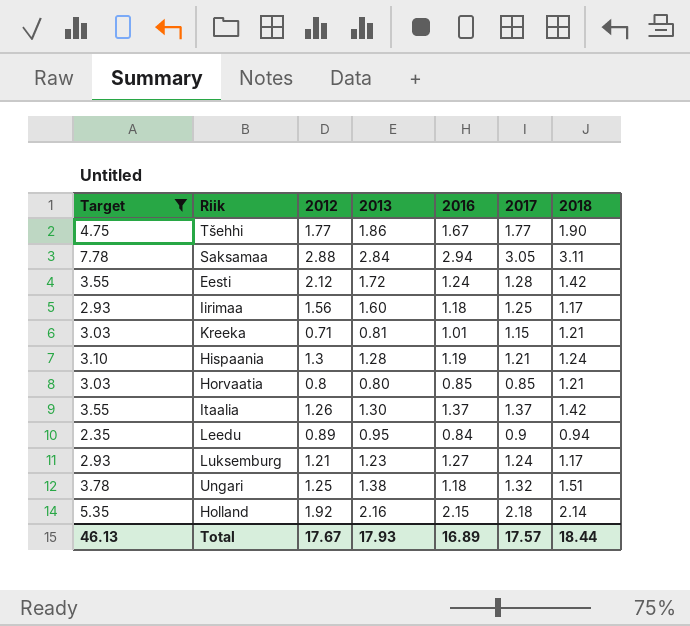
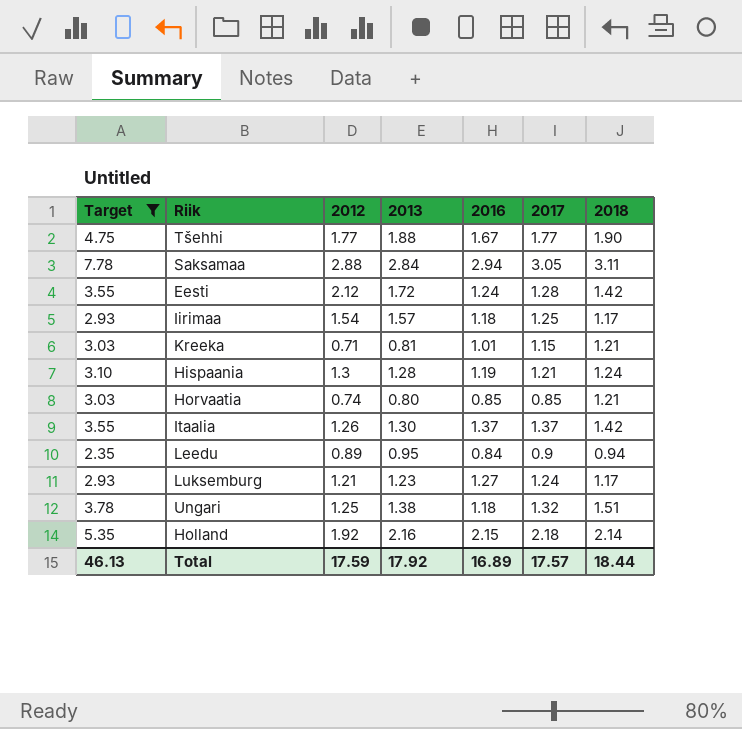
Tšehhi | 2013: 1.86 -> 1.88
Iirimaa | 2012: 1.56 -> 1.54
Iirimaa | 2013: 1.60 -> 1.57
Horvaatia | 2012: 0.8 -> 0.74
Total | 2012: 17.67 -> 17.59
Total | 2013: 17.93 -> 17.92

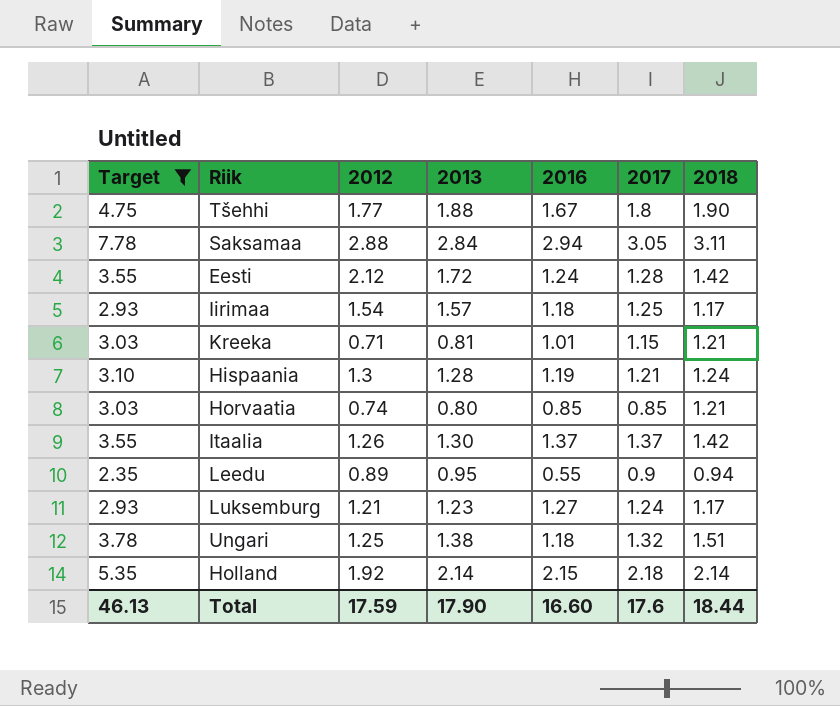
Tšehhi | 2017: 1.77 -> 1.8
Leedu | 2016: 0.84 -> 0.55
Holland | 2013: 2.16 -> 2.14
Total | 2013: 17.92 -> 17.90
Total | 2016: 16.89 -> 16.60
Total | 2017: 17.57 -> 17.6

